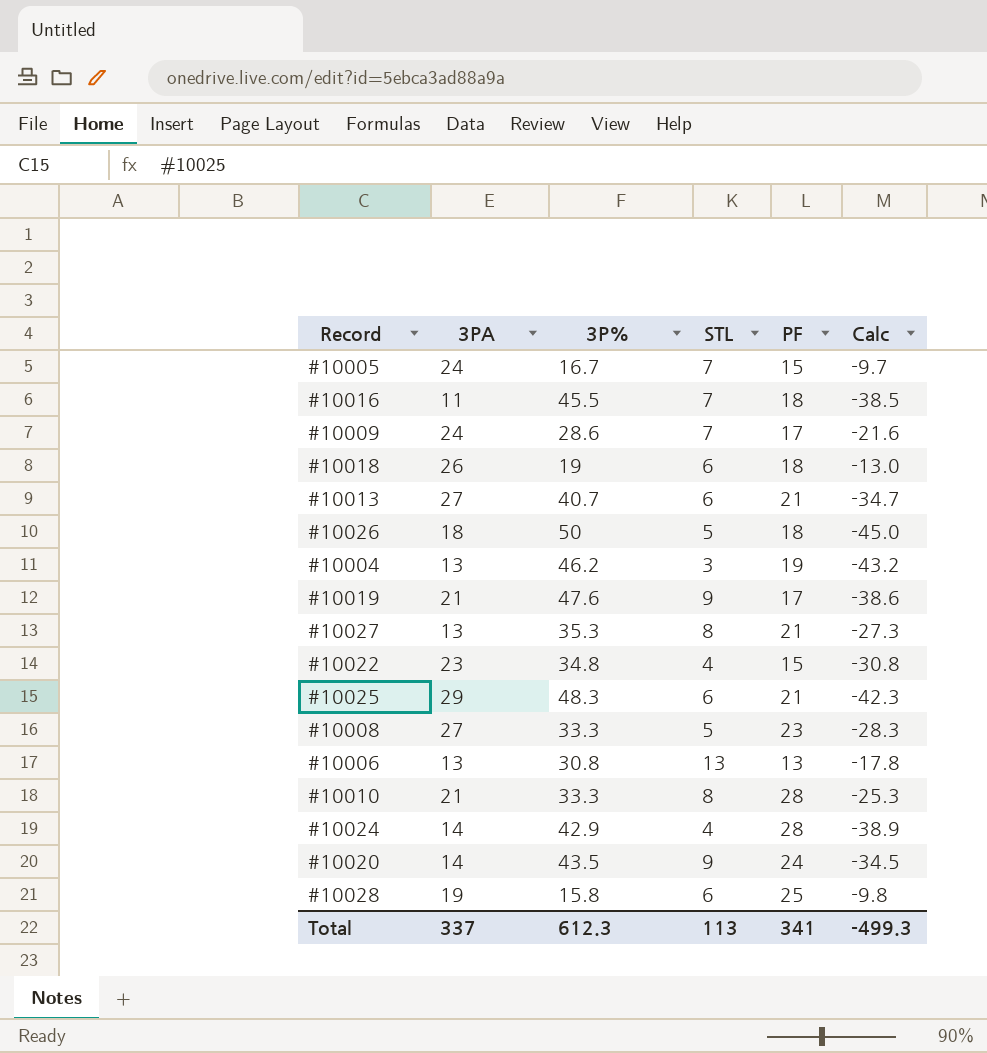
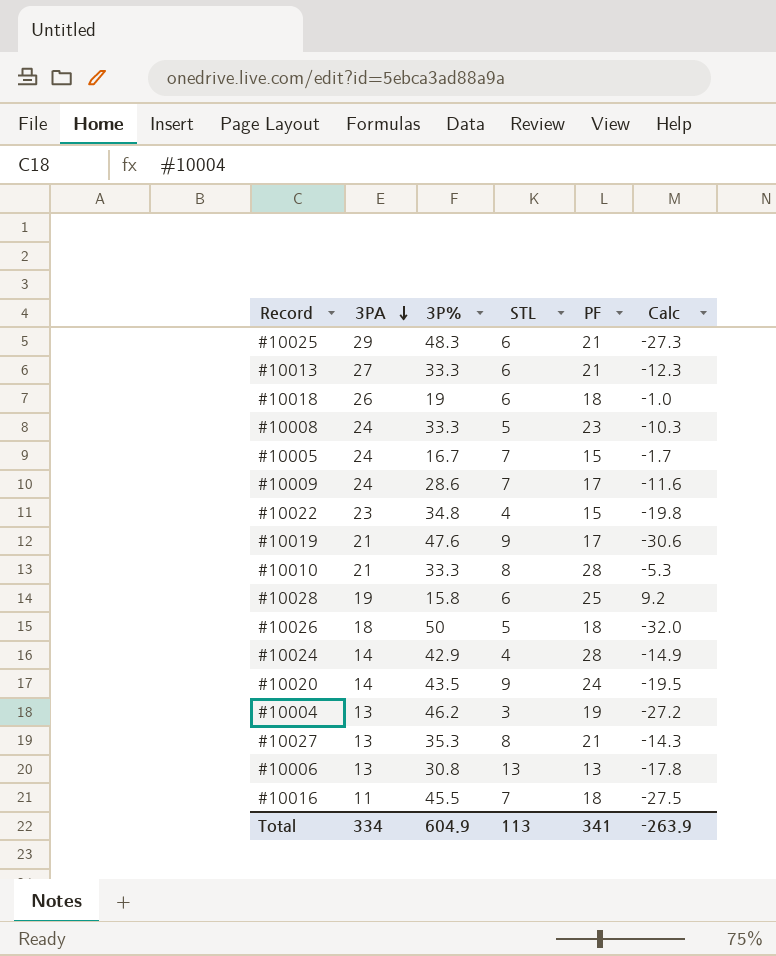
row order: none -> 3PA descending
column Calc | formula: [STL] - [3P%] -> [PF] - [3P%]
#10013 | 3P%: 40.7 -> 33.3
#10008 | 3PA: 27 -> 24
Total | 3PA: 337 -> 334
Total | 3P%: 612.3 -> 604.9
Total | Calc: -499.3 -> -263.9

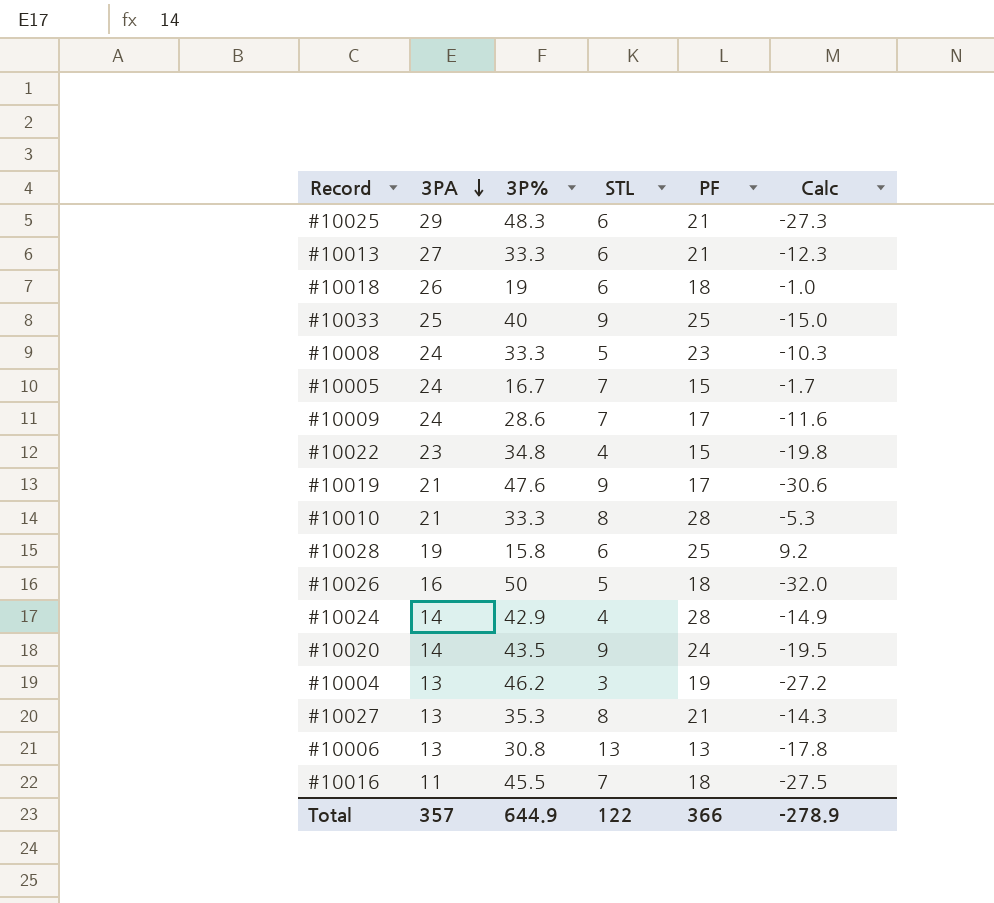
row #10033: none -> 25 | 40 | 9 | 25 | -15.0
#10026 | 3PA: 18 -> 16
Total | 3PA: 334 -> 357
Total | 3P%: 604.9 -> 644.9
Total | STL: 113 -> 122
Total | PF: 341 -> 366
Total | Calc: -263.9 -> -278.9

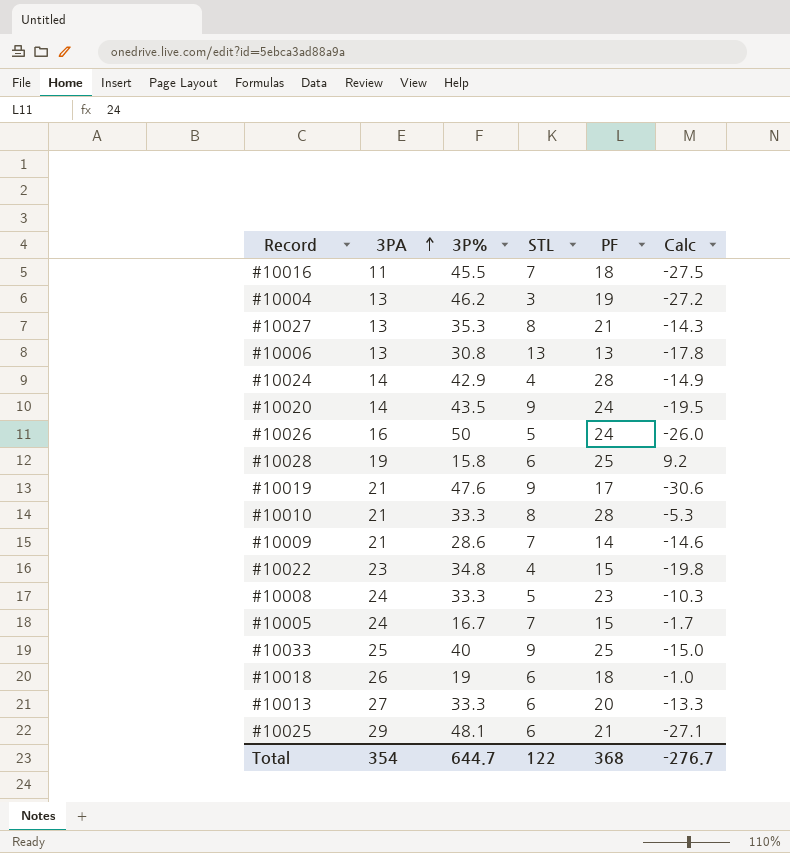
row order: 3PA descending -> 3PA ascending
#10026 | PF: 18 -> 24
#10026 | Calc: -32.0 -> -26.0
#10009 | 3PA: 24 -> 21
#10009 | PF: 17 -> 14
#10009 | Calc: -11.6 -> -14.6
#10013 | PF: 21 -> 20
#10013 | Calc: -12.3 -> -13.3
#10025 | 3P%: 48.3 -> 48.1
#10025 | Calc: -27.3 -> -27.1
Total | 3PA: 357 -> 354
Total | 3P%: 644.9 -> 644.7
Total | PF: 366 -> 368
Total | Calc: -278.9 -> -276.7

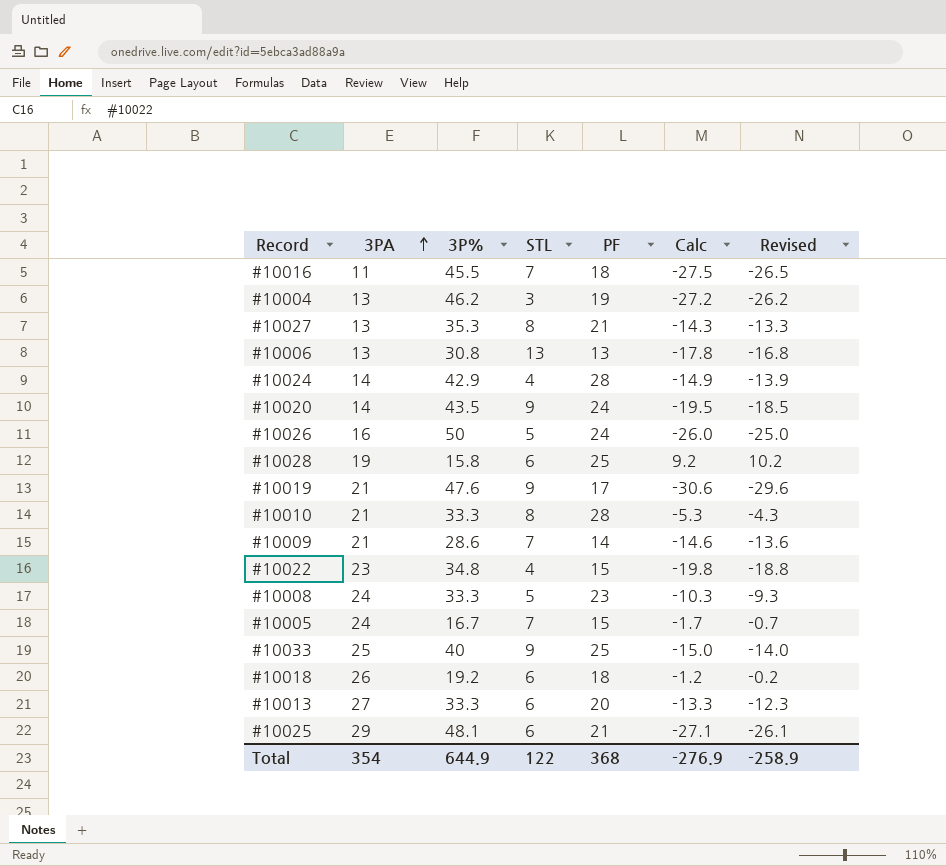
column Revised | formula: none -> [Calc] + 1
#10018 | 3P%: 19 -> 19.2
#10018 | Calc: -1.0 -> -1.2
Total | 3P%: 644.7 -> 644.9
Total | Calc: -276.7 -> -276.9

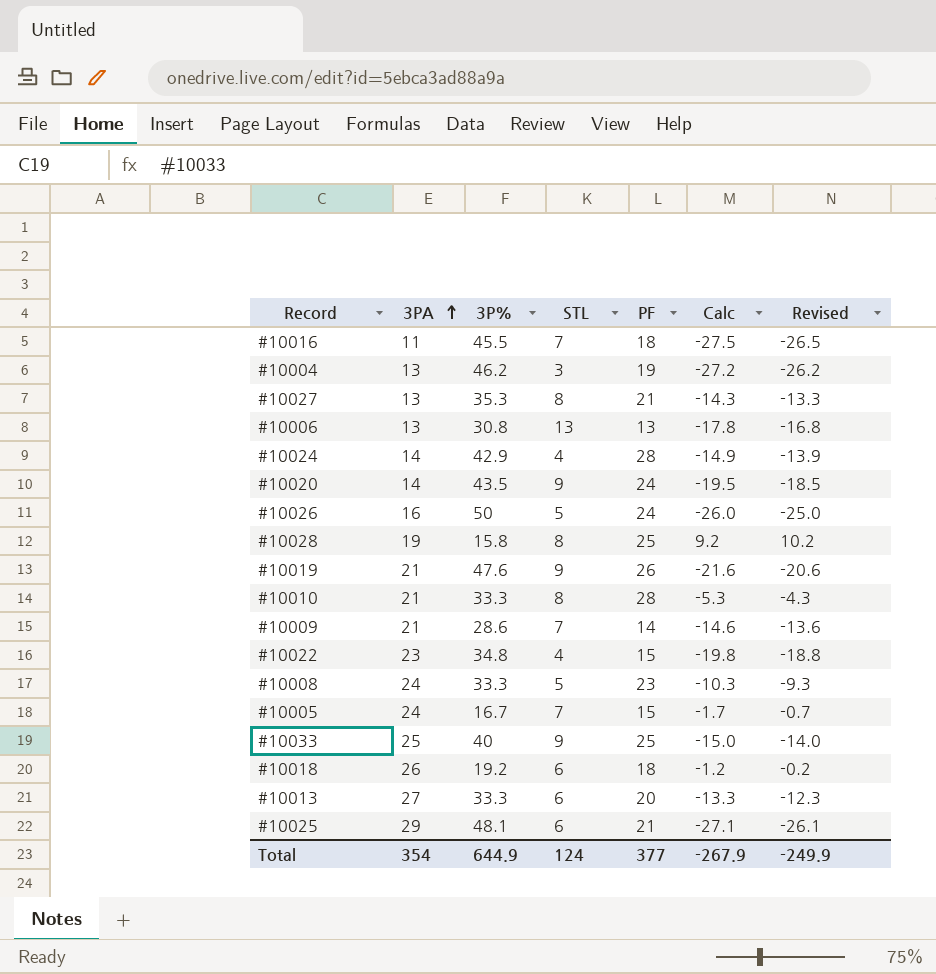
#10028 | STL: 6 -> 8
#10019 | PF: 17 -> 26
#10019 | Calc: -30.6 -> -21.6
#10019 | Revised: -29.6 -> -20.6
Total | STL: 122 -> 124
Total | PF: 368 -> 377
Total | Calc: -276.9 -> -267.9
Total | Revised: -258.9 -> -249.9

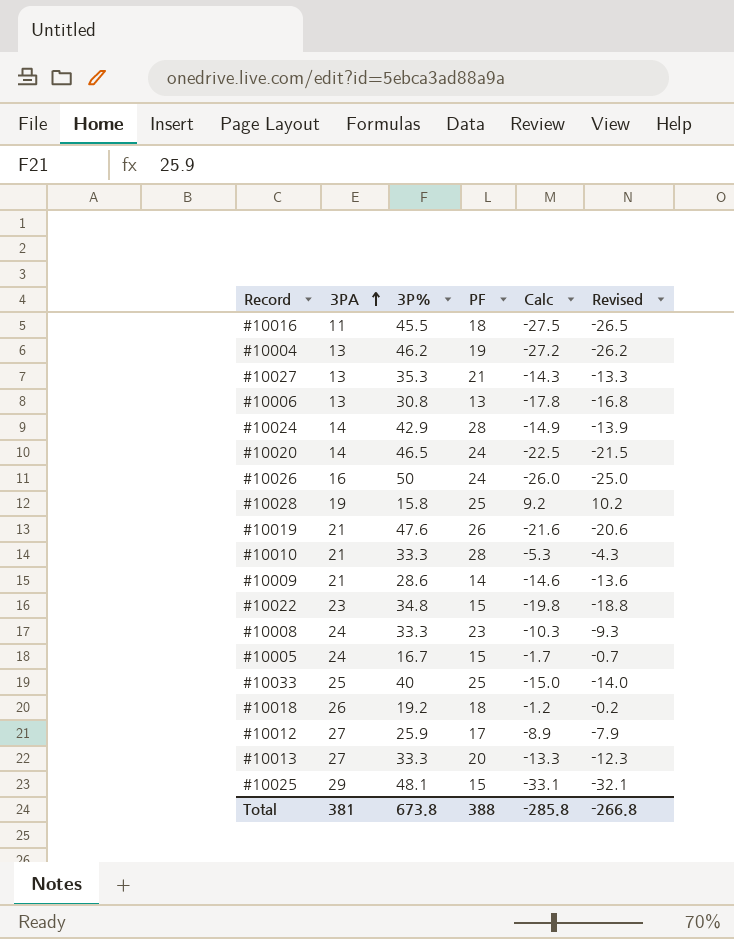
column STL | position: 4 -> none
#10020 | 3P%: 43.5 -> 46.5
#10020 | Calc: -19.5 -> -22.5
#10020 | Revised: -18.5 -> -21.5
row #10012: none -> 27 | 25.9 | 17 | -8.9 | -7.9
#10025 | PF: 21 -> 15
#10025 | Calc: -27.1 -> -33.1
#10025 | Revised: -26.1 -> -32.1
Total | 3PA: 354 -> 381
Total | 3P%: 644.9 -> 673.8
Total | PF: 377 -> 388
Total | Calc: -267.9 -> -285.8
Total | Revised: -249.9 -> -266.8

